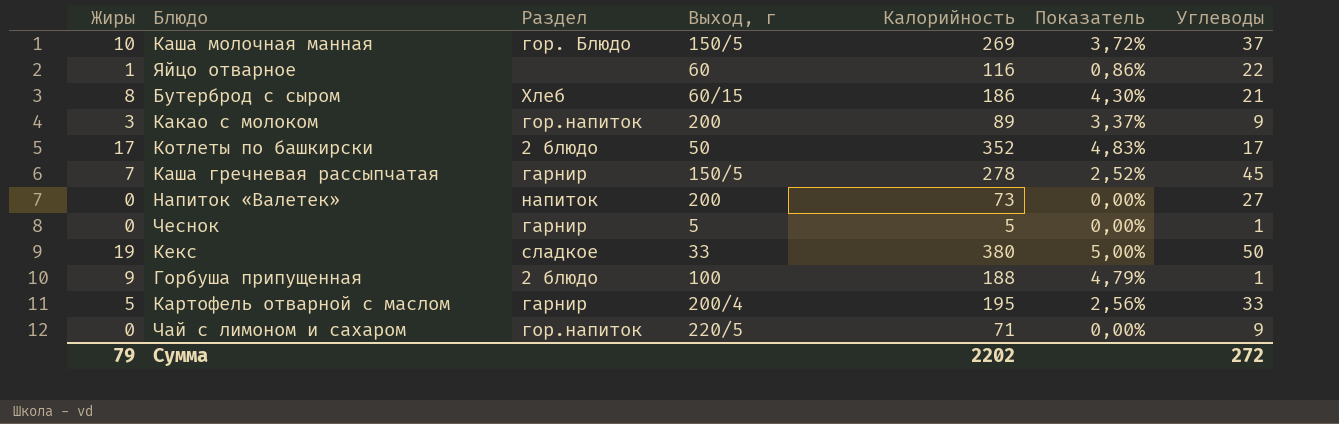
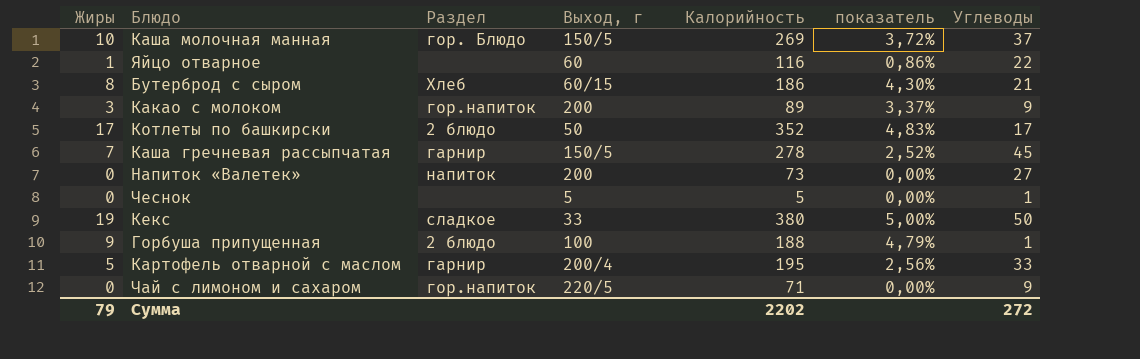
column name: Показатель -> показатель
Чеснок | Раздел: гарнир -> none

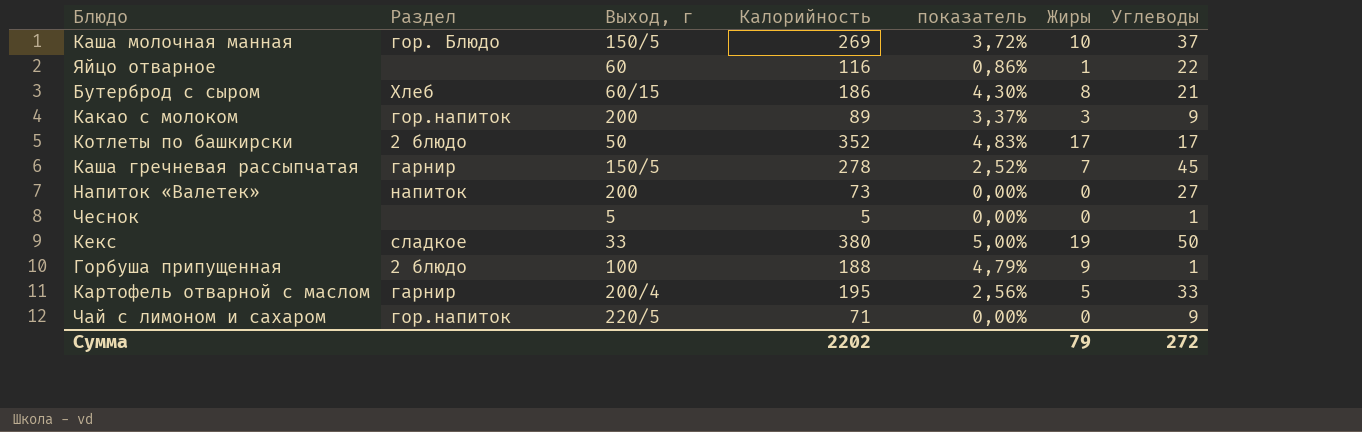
column Жиры | position: 1 -> 6

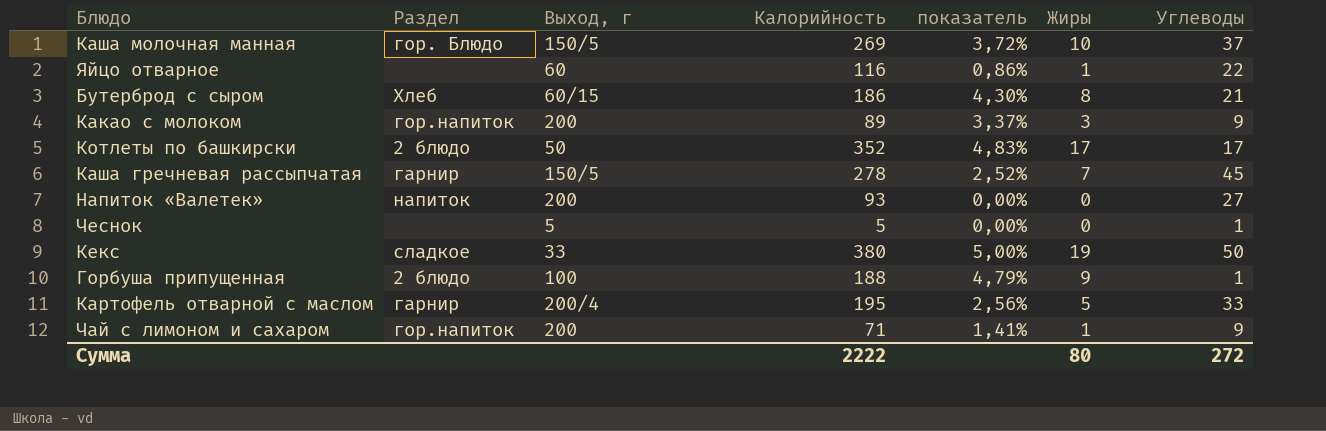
Напиток «Валетек» | Калорийность: 73 -> 93
Чай с лимоном и сахаром | Выход, г: 220/5 -> 200
Чай с лимоном и сахаром | показатель: 0,00% -> 1,41%
Чай с лимоном и сахаром | Жиры: 0 -> 1
Сумма | Калорийность: 2202 -> 2222
Сумма | Жиры: 79 -> 80

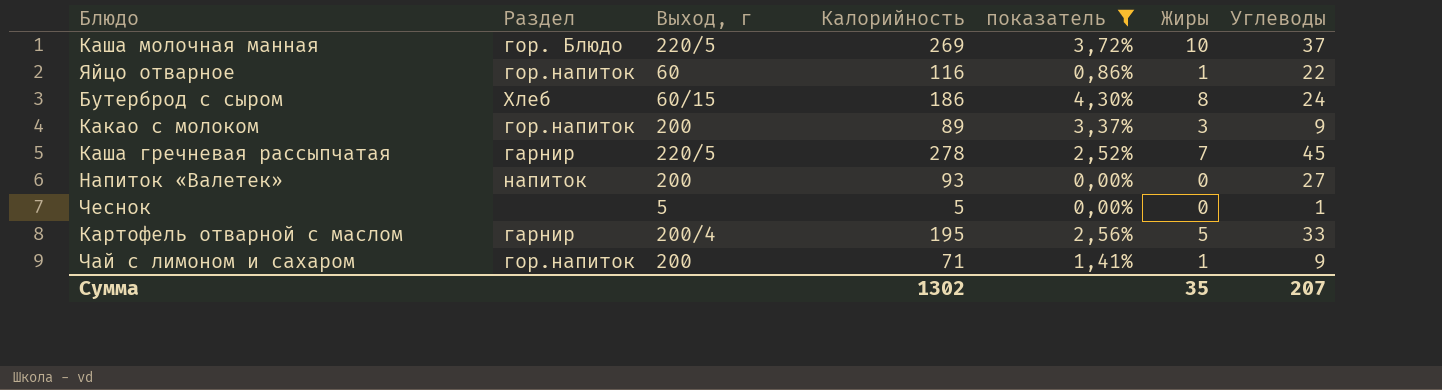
filter: none -> показатель <= 4,30%
Каша молочная манная | Выход, г: 150/5 -> 220/5
Яйцо отварное | Раздел: none -> гор.напиток
Бутерброд с сыром | Углеводы: 21 -> 24
Каша гречневая рассыпчатая | Выход, г: 150/5 -> 220/5
Сумма | Калорийность: 2222 -> 1302
Сумма | Жиры: 80 -> 35
Сумма | Углеводы: 272 -> 207

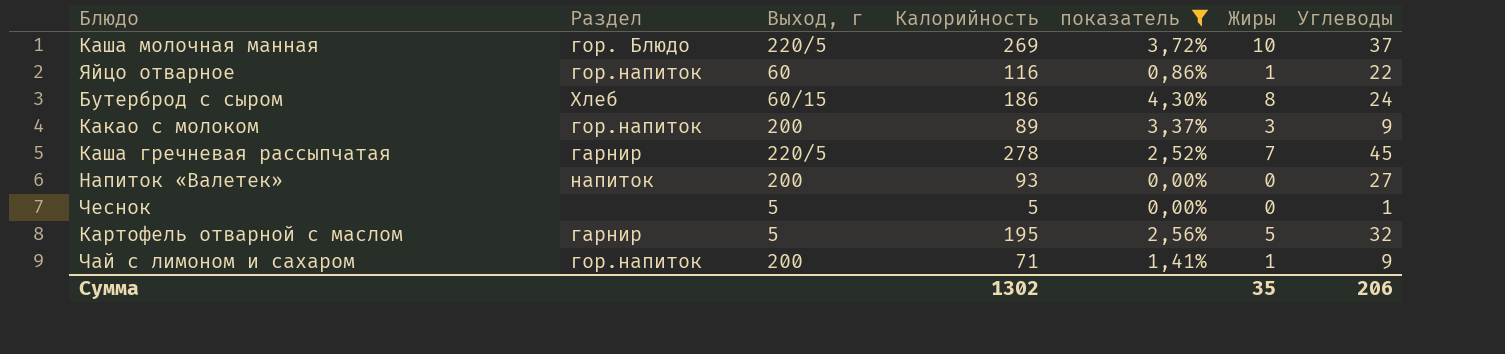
Картофель отварной с маслом | Выход, г: 200/4 -> 5
Картофель отварной с маслом | Углеводы: 33 -> 32
Сумма | Углеводы: 207 -> 206

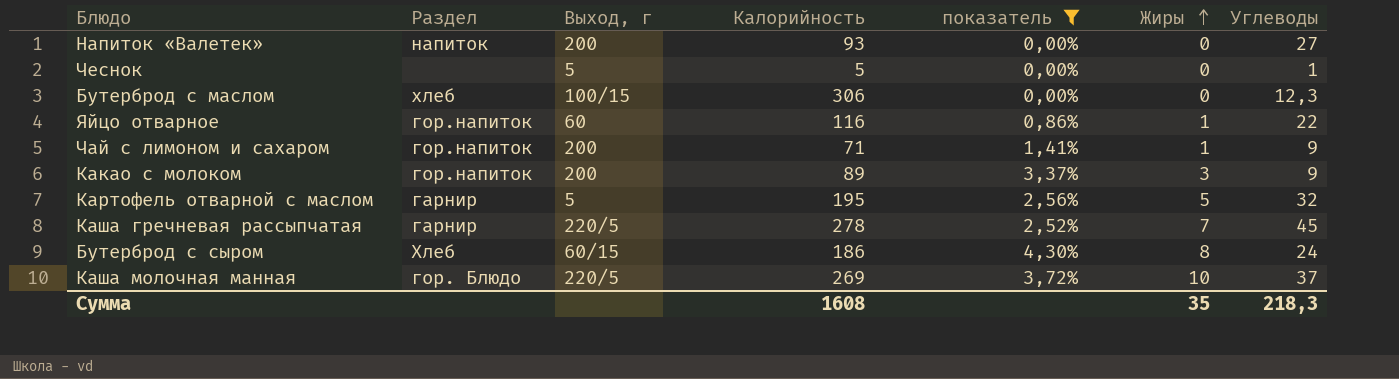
row order: none -> Жиры ascending
row Бутерброд с маслом: none -> хлеб | 100/15 | 306 | 0,00% | 0 | 12,3
Сумма | Калорийность: 1302 -> 1608
Сумма | Углеводы: 206 -> 218,3

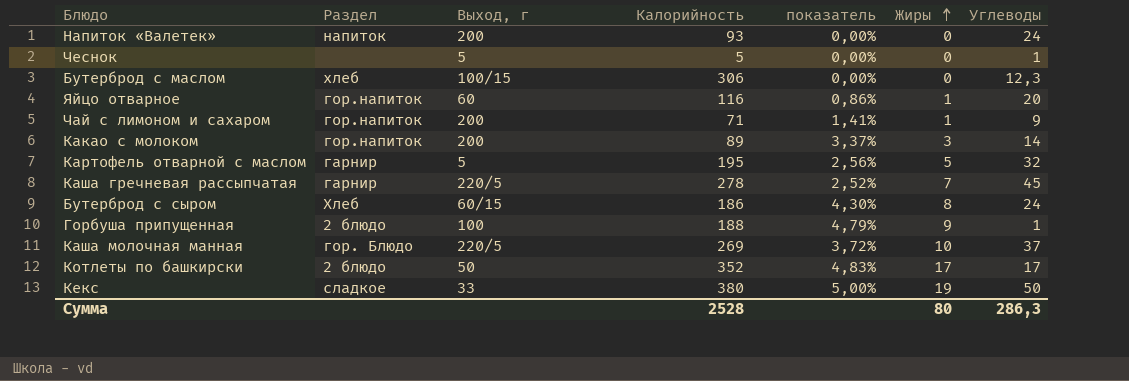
filter: показатель <= 4,30% -> none
Напиток «Валетек» | Углеводы: 27 -> 24
Яйцо отварное | Углеводы: 22 -> 20
Какао с молоком | Углеводы: 9 -> 14
Сумма | Калорийность: 1608 -> 2528
Сумма | Жиры: 35 -> 80
Сумма | Углеводы: 218,3 -> 286,3

